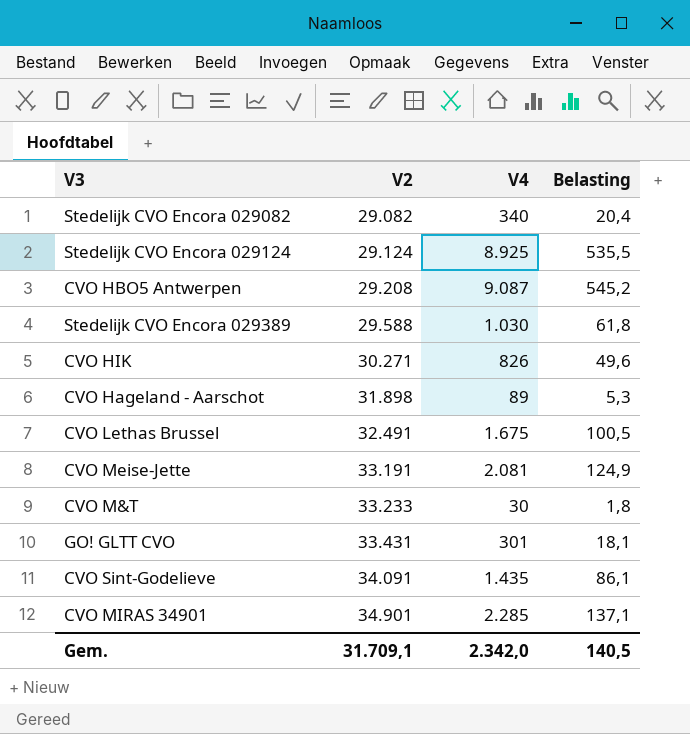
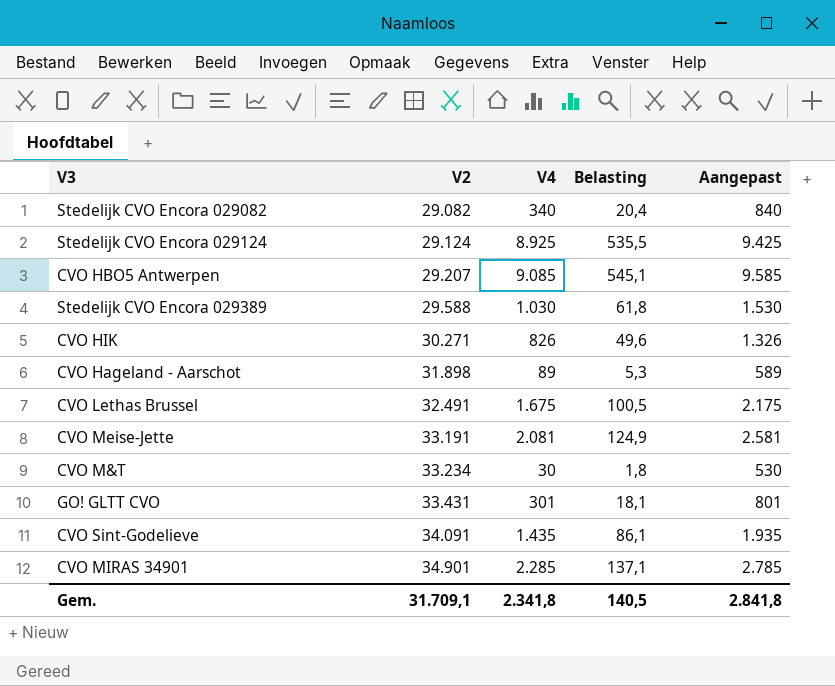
column Aangepast | formula: none -> [V4] + 500
CVO HBO5 Antwerpen | V2: 29.208 -> 29.207
CVO HBO5 Antwerpen | V4: 9.087 -> 9.085
CVO HBO5 Antwerpen | Belasting: 545,2 -> 545,1
CVO M&T | V2: 33.233 -> 33.234
Gem. | V4: 2.342,0 -> 2.341,8

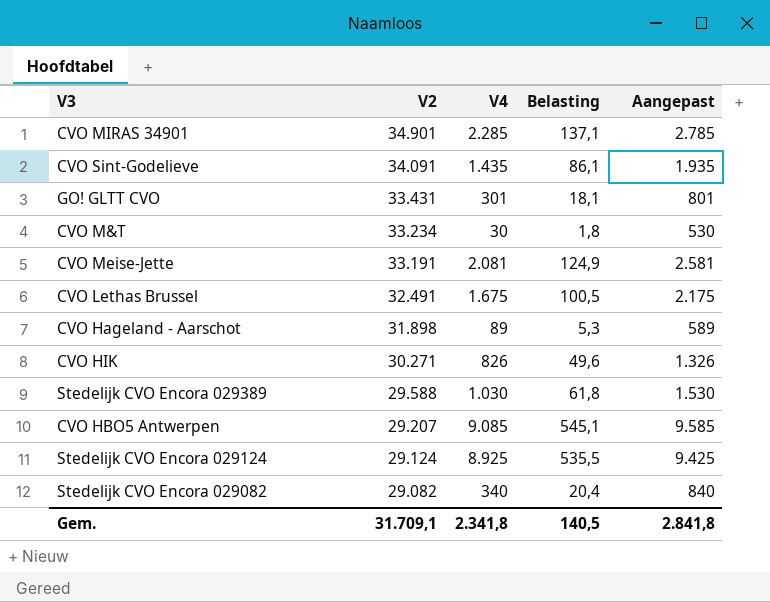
row order: V2 ascending -> V2 descending

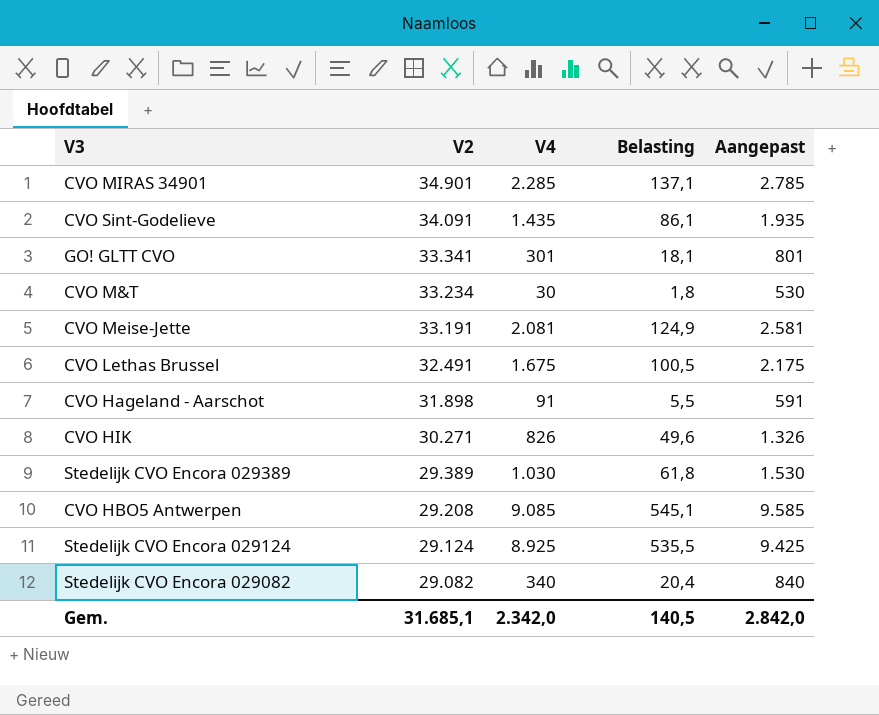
GO! GLTT CVO | V2: 33.431 -> 33.341
CVO Hageland - Aarschot | V4: 89 -> 91
CVO Hageland - Aarschot | Belasting: 5,3 -> 5,5
CVO Hageland - Aarschot | Aangepast: 589 -> 591
Stedelijk CVO Encora 029389 | V2: 29.588 -> 29.389
CVO HBO5 Antwerpen | V2: 29.207 -> 29.208
Gem. | V2: 31.709,1 -> 31.685,1
Gem. | V4: 2.341,8 -> 2.342,0
Gem. | Aangepast: 2.841,8 -> 2.842,0

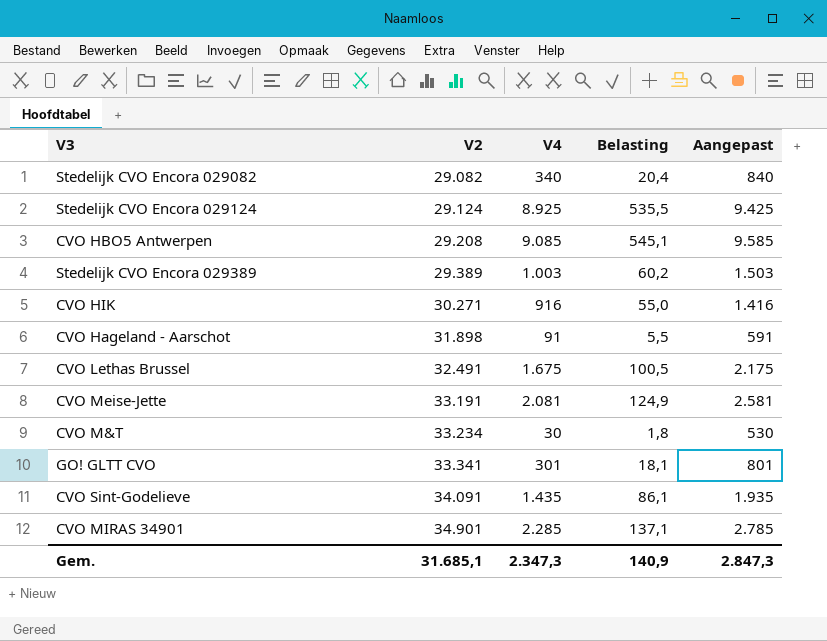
row order: V2 descending -> V2 ascending
Stedelijk CVO Encora 029389 | V4: 1.030 -> 1.003
Stedelijk CVO Encora 029389 | Belasting: 61,8 -> 60,2
Stedelijk CVO Encora 029389 | Aangepast: 1.530 -> 1.503
CVO HIK | V4: 826 -> 916
CVO HIK | Belasting: 49,6 -> 55,0
CVO HIK | Aangepast: 1.326 -> 1.416
Gem. | V4: 2.342,0 -> 2.347,3
Gem. | Belasting: 140,5 -> 140,9
Gem. | Aangepast: 2.842,0 -> 2.847,3

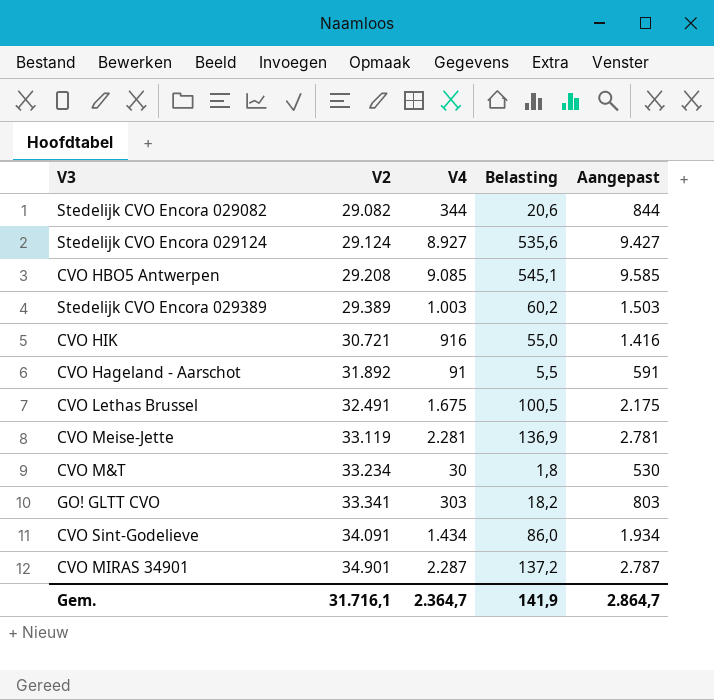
Stedelijk CVO Encora 029082 | V4: 340 -> 344
Stedelijk CVO Encora 029082 | Belasting: 20,4 -> 20,6
Stedelijk CVO Encora 029082 | Aangepast: 840 -> 844
Stedelijk CVO Encora 029124 | V4: 8.925 -> 8.927
Stedelijk CVO Encora 029124 | Belasting: 535,5 -> 535,6
Stedelijk CVO Encora 029124 | Aangepast: 9.425 -> 9.427
CVO HIK | V2: 30.271 -> 30.721
CVO Hageland - Aarschot | V2: 31.898 -> 31.892
CVO Meise-Jette | V2: 33.191 -> 33.119
CVO Meise-Jette | V4: 2.081 -> 2.281
CVO Meise-Jette | Belasting: 124,9 -> 136,9
CVO Meise-Jette | Aangepast: 2.581 -> 2.781
GO! GLTT CVO | V4: 301 -> 303
GO! GLTT CVO | Belasting: 18,1 -> 18,2
GO! GLTT CVO | Aangepast: 801 -> 803
CVO Sint-Godelieve | V4: 1.435 -> 1.434
CVO Sint-Godelieve | Belasting: 86,1 -> 86,0
CVO Sint-Godelieve | Aangepast: 1.935 -> 1.934
CVO MIRAS 34901 | V4: 2.285 -> 2.287
CVO MIRAS 34901 | Belasting: 137,1 -> 137,2
CVO MIRAS 34901 | Aangepast: 2.785 -> 2.787
Gem. | V2: 31.685,1 -> 31.716,1
Gem. | V4: 2.347,3 -> 2.364,7
Gem. | Belasting: 140,9 -> 141,9
Gem. | Aangepast: 2.847,3 -> 2.864,7

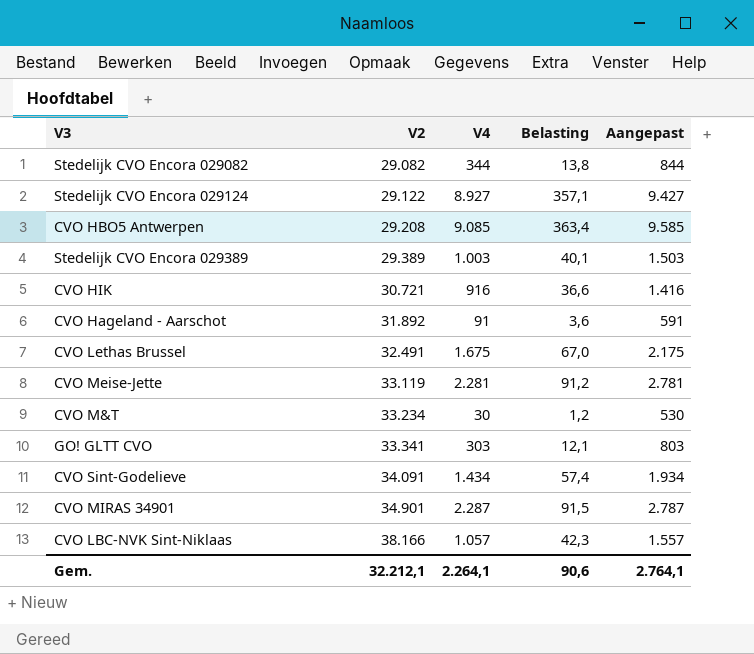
column Belasting | formula: [V4] * 0,06 -> [V4] * 0,04
Stedelijk CVO Encora 029124 | V2: 29.124 -> 29.122
row CVO LBC-NVK Sint-Niklaas: none -> 38.166 | 1.057 | 42,3 | 1.557
Gem. | V2: 31.716,1 -> 32.212,1
Gem. | V4: 2.364,7 -> 2.264,1
Gem. | Belasting: 141,9 -> 90,6
Gem. | Aangepast: 2.864,7 -> 2.764,1

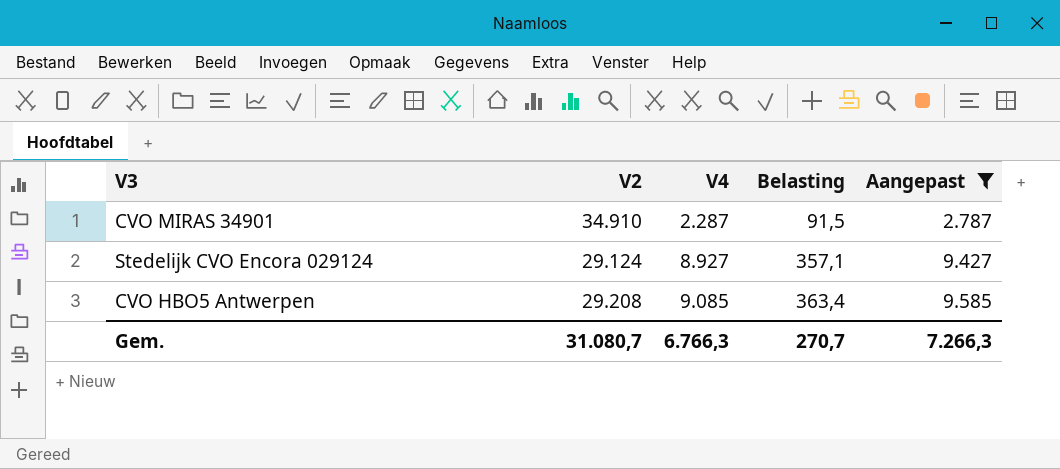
filter: none -> Aangepast >= 2.787
row order: V2 ascending -> V4 ascending
CVO MIRAS 34901 | V2: 34.901 -> 34.910
Stedelijk CVO Encora 029124 | V2: 29.122 -> 29.124
Gem. | V2: 32.212,1 -> 31.080,7
Gem. | V4: 2.264,1 -> 6.766,3
Gem. | Belasting: 90,6 -> 270,7
Gem. | Aangepast: 2.764,1 -> 7.266,3

